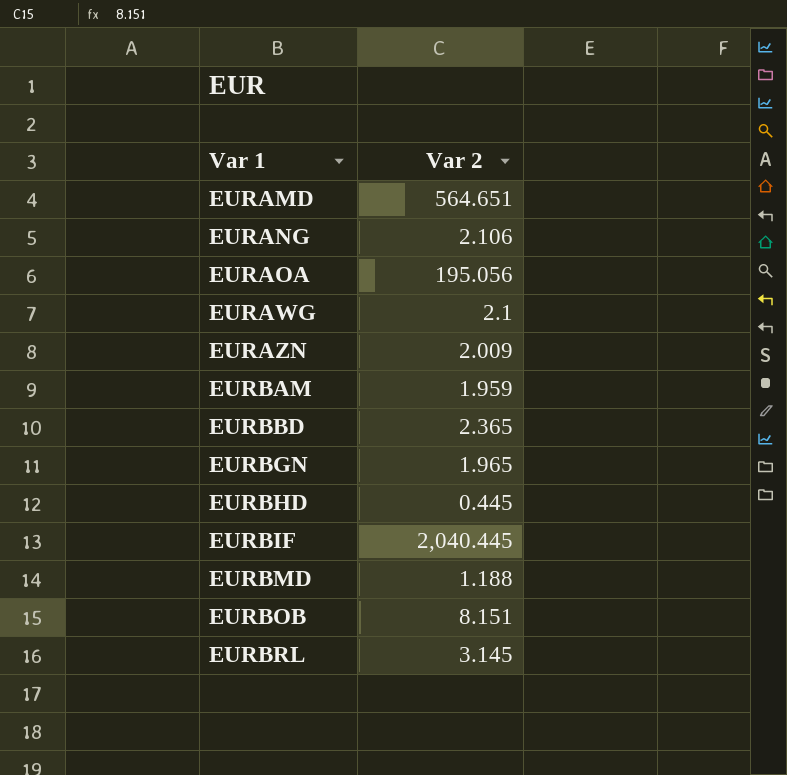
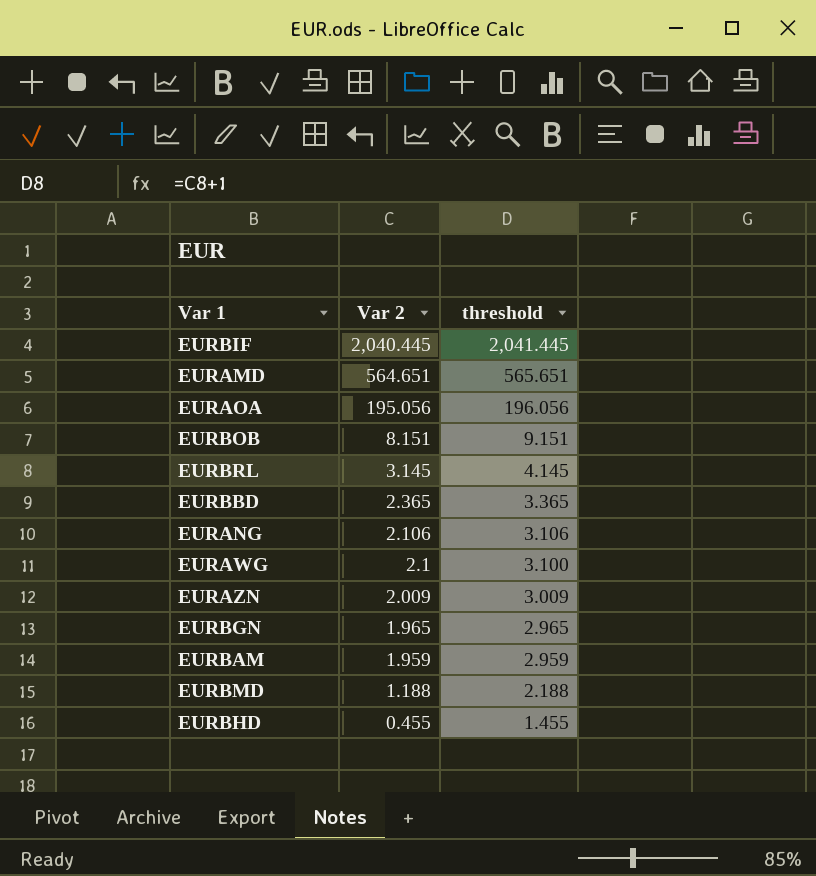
row order: Var 1 ascending -> Var 2 descending
column threshold | formula: none -> [Var 2] + 1
EURBHD | Var 2: 0.445 -> 0.455

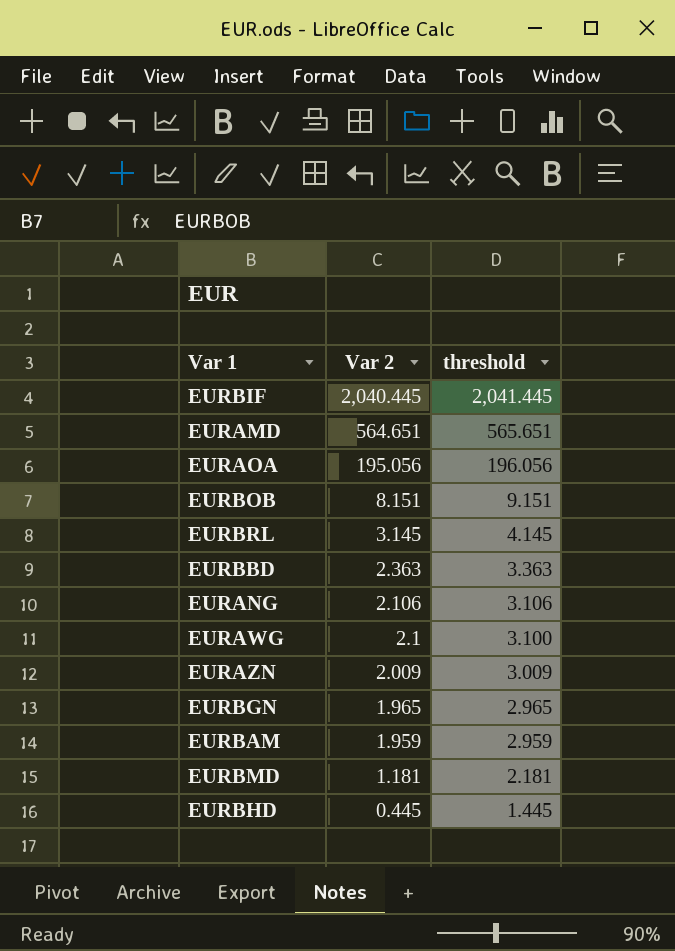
EURBBD | Var 2: 2.365 -> 2.363
EURBBD | threshold: 3.365 -> 3.363
EURBMD | Var 2: 1.188 -> 1.181
EURBMD | threshold: 2.188 -> 2.181
EURBHD | Var 2: 0.455 -> 0.445
EURBHD | threshold: 1.455 -> 1.445

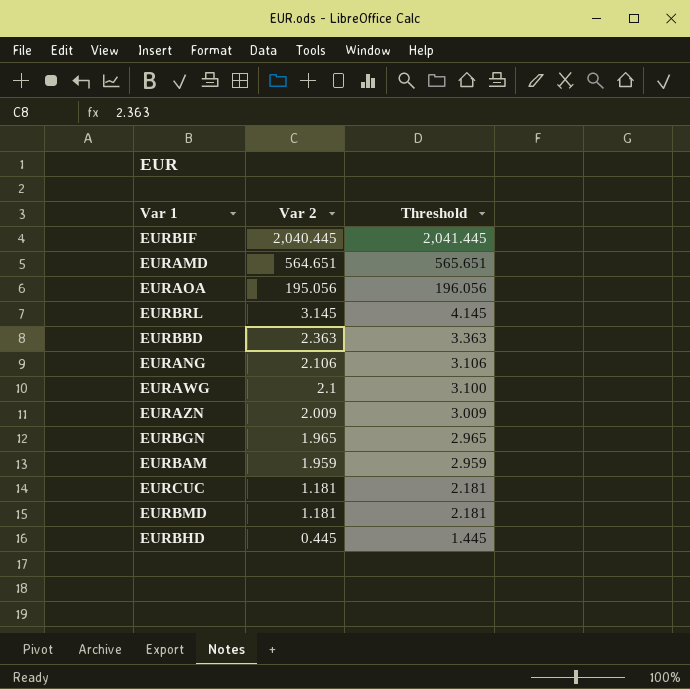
column name: threshold -> Threshold
row EURBOB: 8.151 | 9.151 -> none
row EURCUC: none -> 1.181 | 2.181

